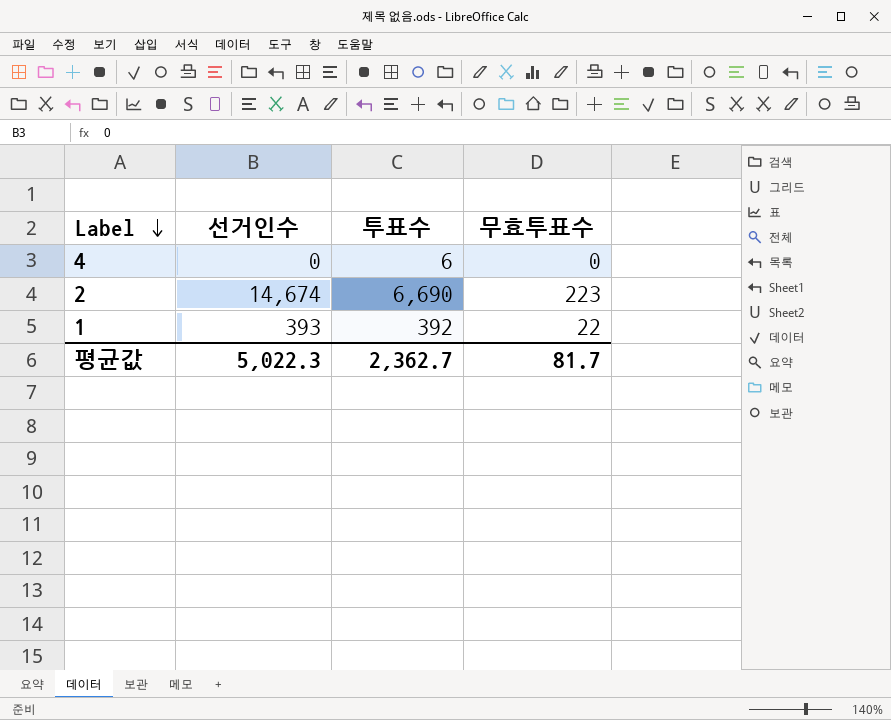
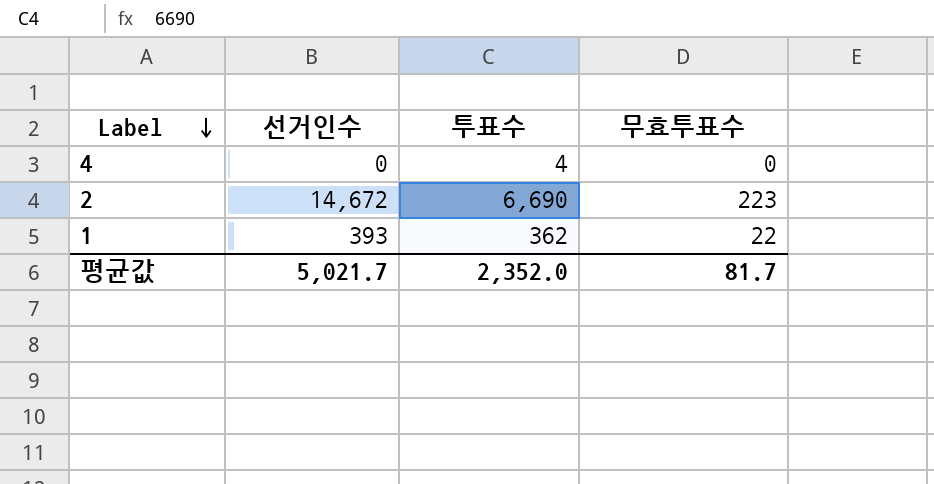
4 | 투표수: 6 -> 4
2 | 선거인수: 14,674 -> 14,672
1 | 투표수: 392 -> 362
평균값 | 선거인수: 5,022.3 -> 5,021.7
평균값 | 투표수: 2,362.7 -> 2,352.0

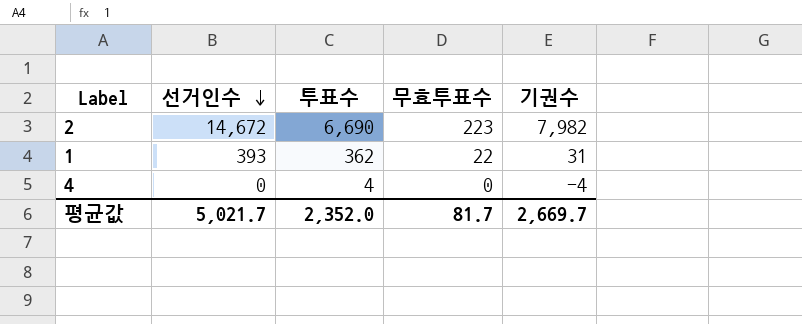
row order: Label descending -> 선거인수 descending
column 기권수 | formula: none -> [선거인수] - [투표수]

